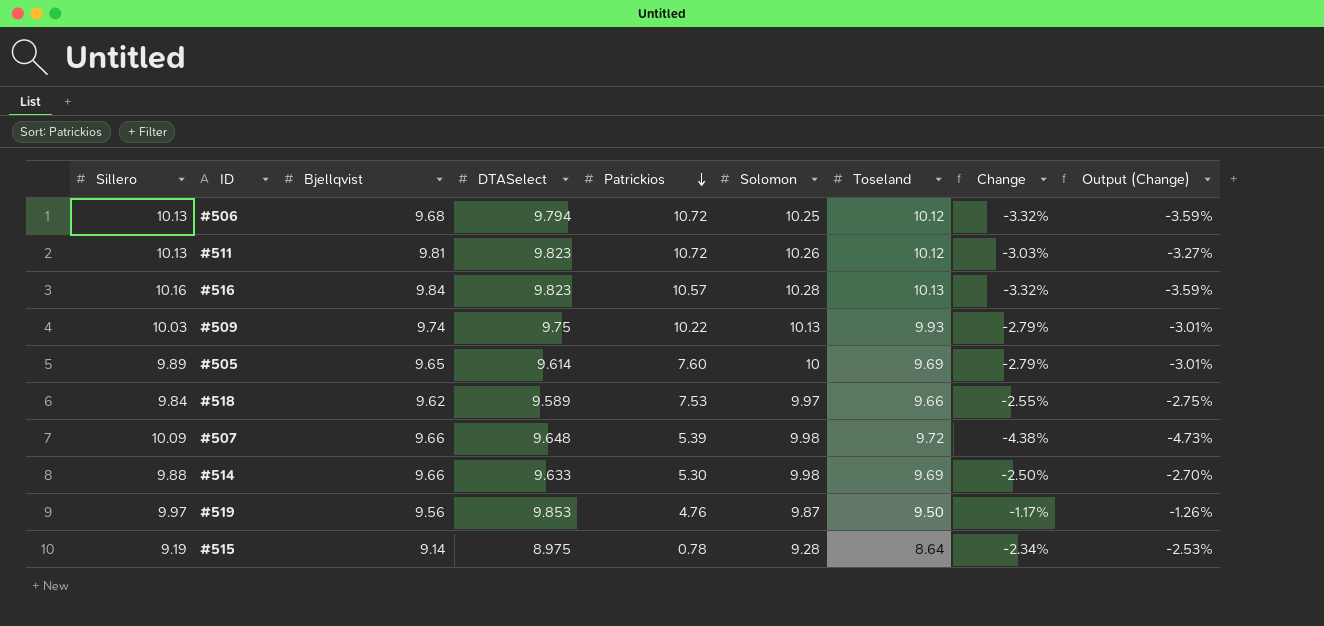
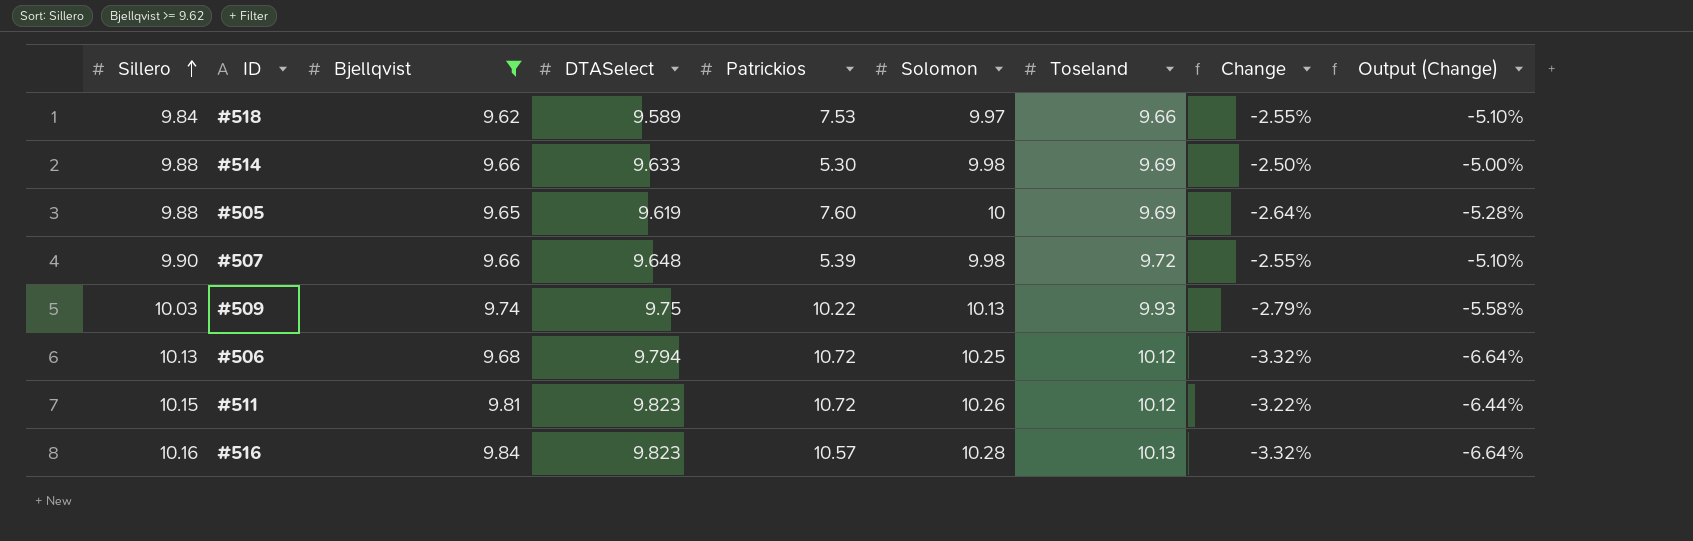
filter: none -> Bjellqvist >= 9.62
row order: Patrickios descending -> Sillero ascending
column Output (Change) | formula: [Change] * 1.08 -> [Change] * 2
#505 | Sillero: 9.89 -> 9.88
#505 | DTASelect: 9.614 -> 9.619
#505 | Change: -2.79% -> -2.64%
#507 | Sillero: 10.09 -> 9.90
#507 | Change: -4.38% -> -2.55%
#511 | Sillero: 10.13 -> 10.15
#511 | Change: -3.03% -> -3.22%

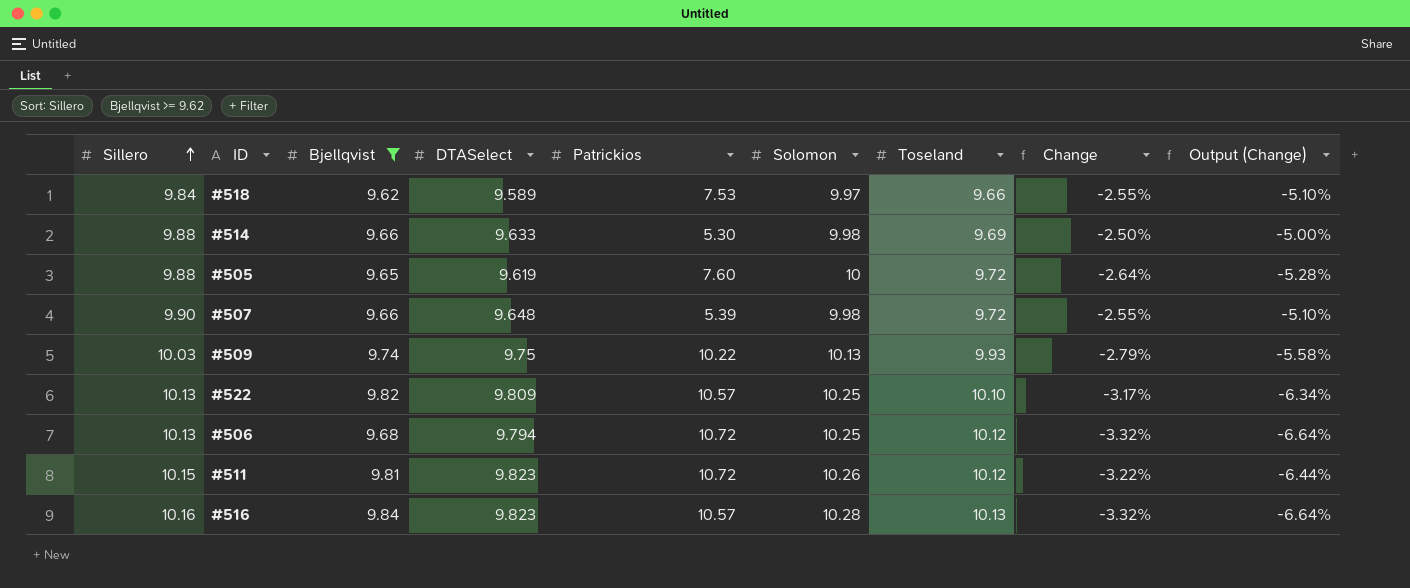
#505 | Toseland: 9.69 -> 9.72
row #522: none -> 10.13 | 9.82 | 9.809 | 10.57 | 10.25 | 10.10 | -3.17% | -6.34%

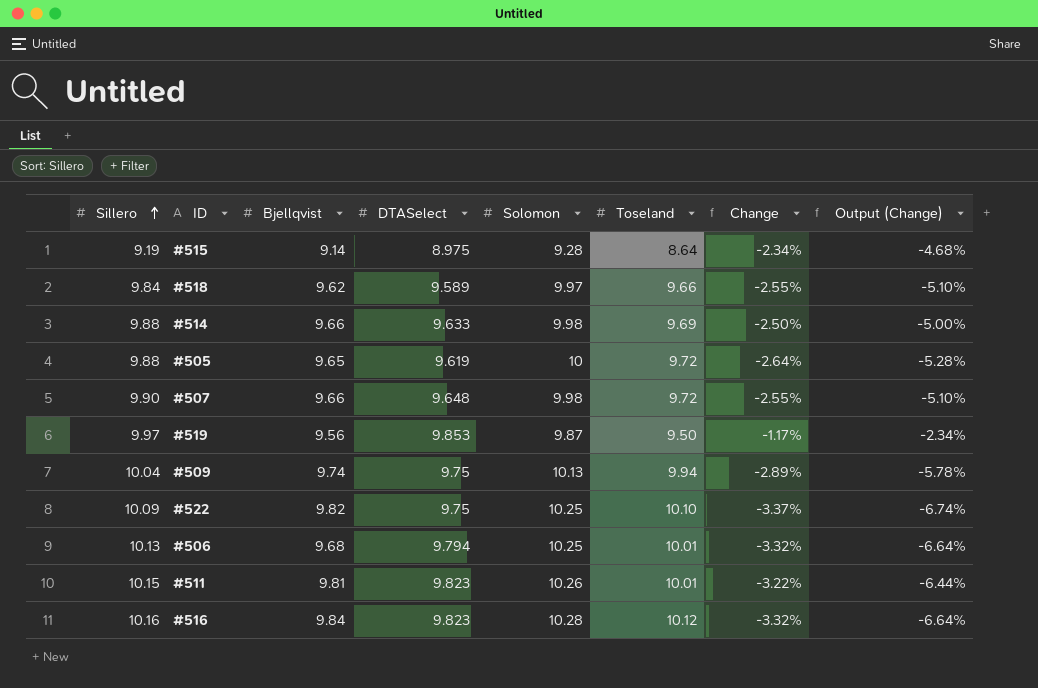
filter: Bjellqvist >= 9.62 -> none
column Patrickios | position: 5 -> none
#509 | Sillero: 10.03 -> 10.04
#509 | Toseland: 9.93 -> 9.94
#509 | Change: -2.79% -> -2.89%
#509 | Output (Change): -5.58% -> -5.78%
#522 | Sillero: 10.13 -> 10.09
#522 | DTASelect: 9.809 -> 9.75
#522 | Change: -3.17% -> -3.37%
#522 | Output (Change): -6.34% -> -6.74%
#506 | Toseland: 10.12 -> 10.01
#511 | Toseland: 10.12 -> 10.01
#516 | Toseland: 10.13 -> 10.12

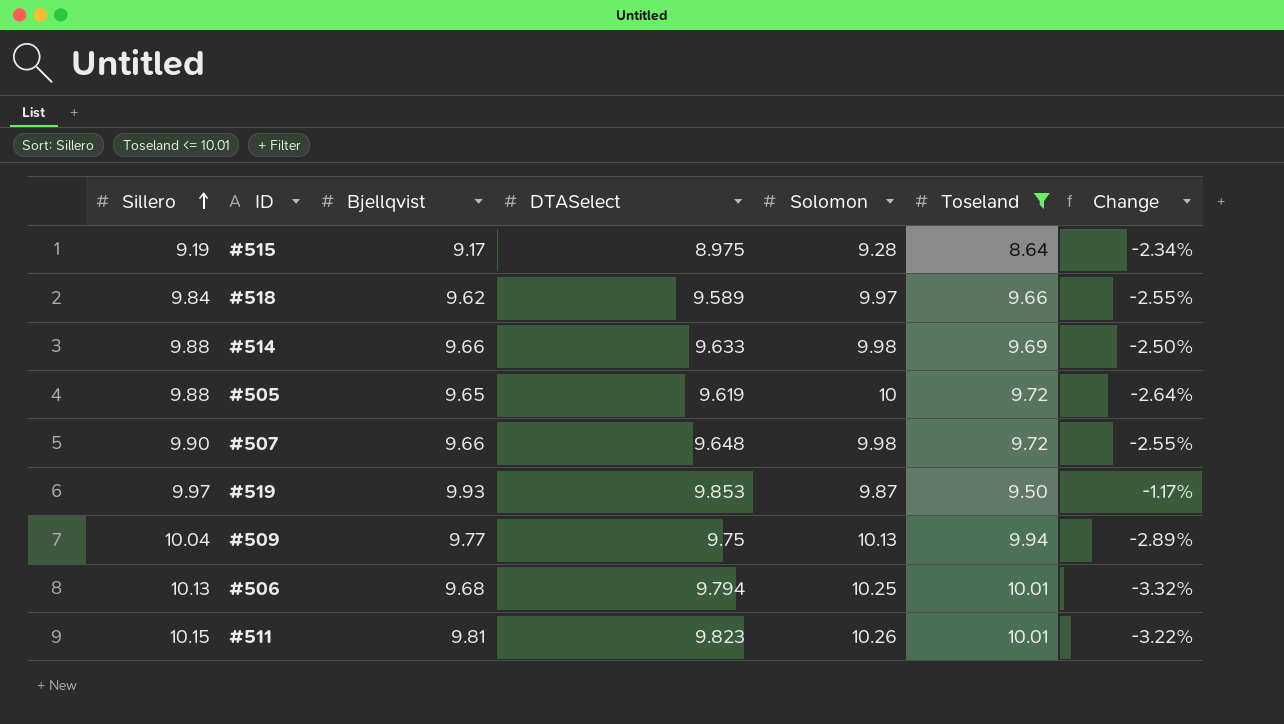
filter: none -> Toseland <= 10.01
column Output (Change) | formula: [Change] * 2 -> none
#515 | Bjellqvist: 9.14 -> 9.17
#519 | Bjellqvist: 9.56 -> 9.93
#509 | Bjellqvist: 9.74 -> 9.77

